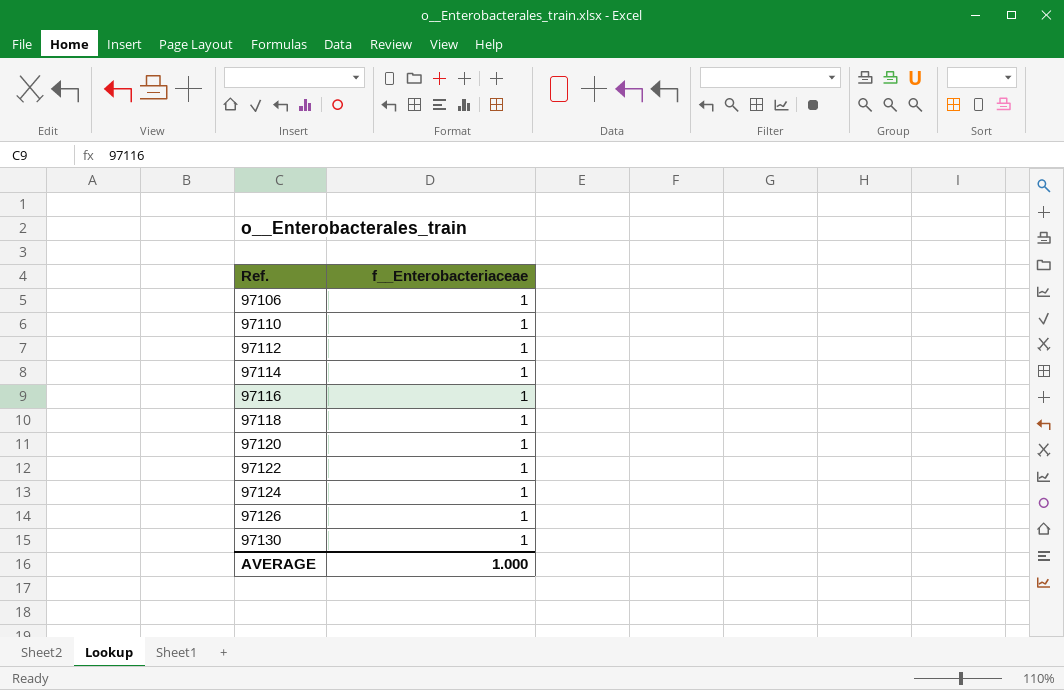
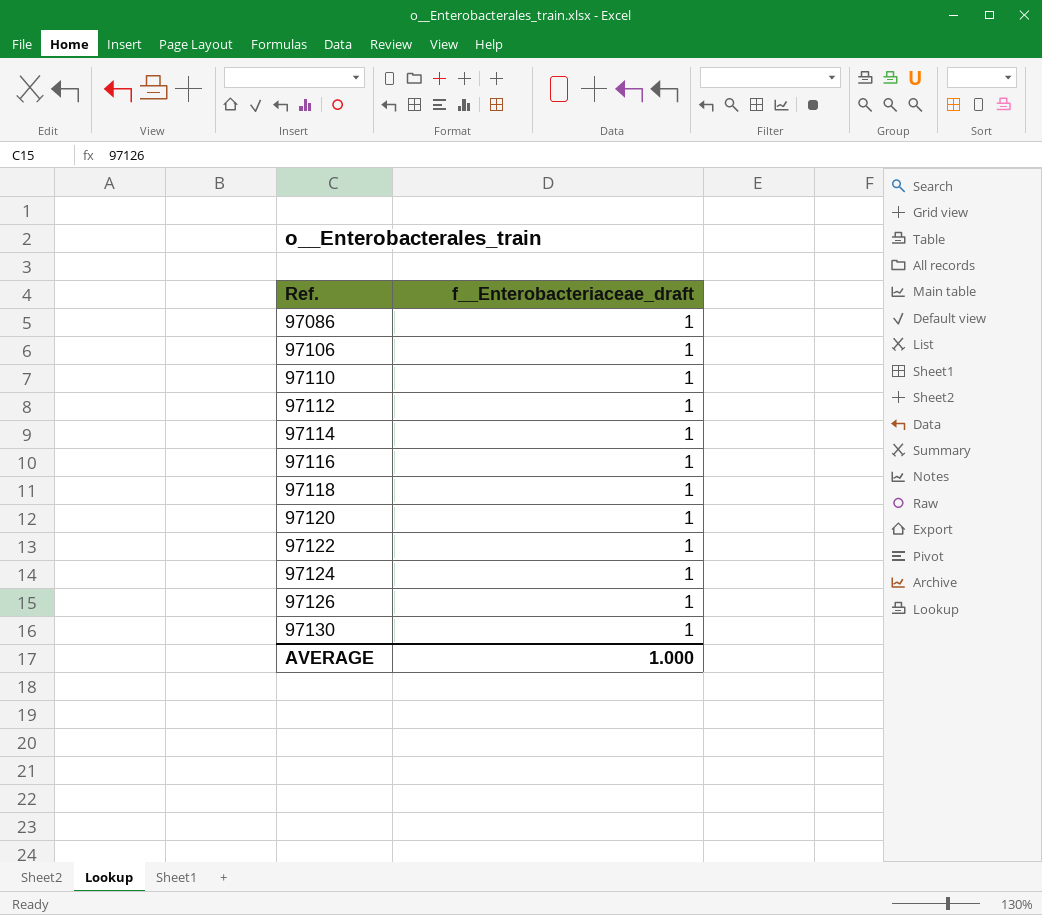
column name: f__Enterobacteriaceae -> f__Enterobacteriaceae_draft
row 97086: none -> 1

